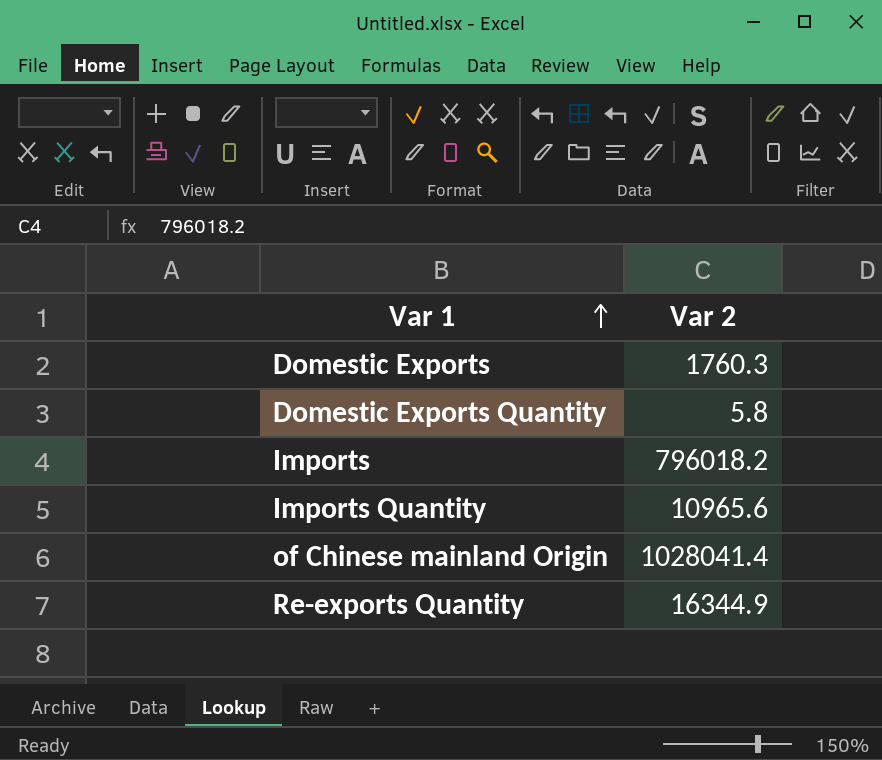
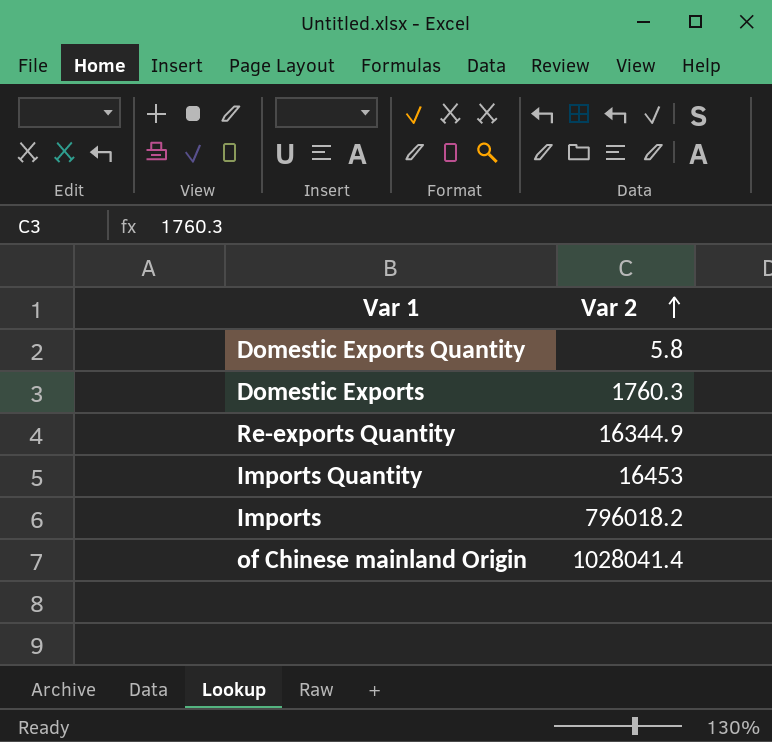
row order: Var 1 ascending -> Var 2 ascending
Imports Quantity | Var 2: 10965.6 -> 16453

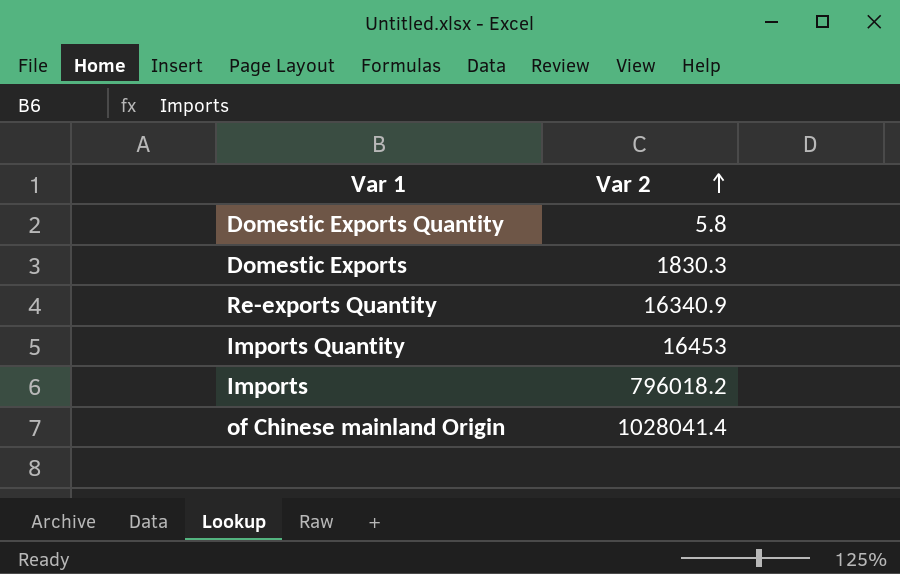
Domestic Exports | Var 2: 1760.3 -> 1830.3
Re-exports Quantity | Var 2: 16344.9 -> 16340.9

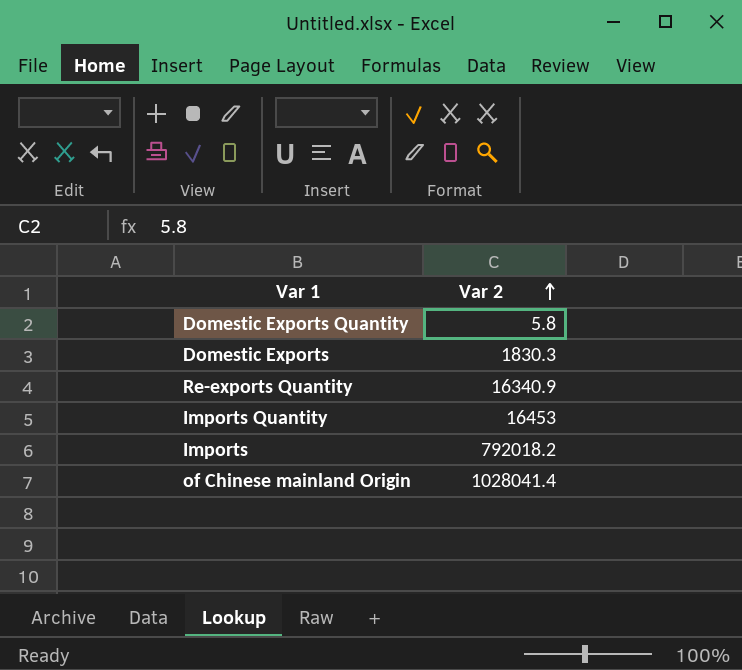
Imports | Var 2: 796018.2 -> 792018.2

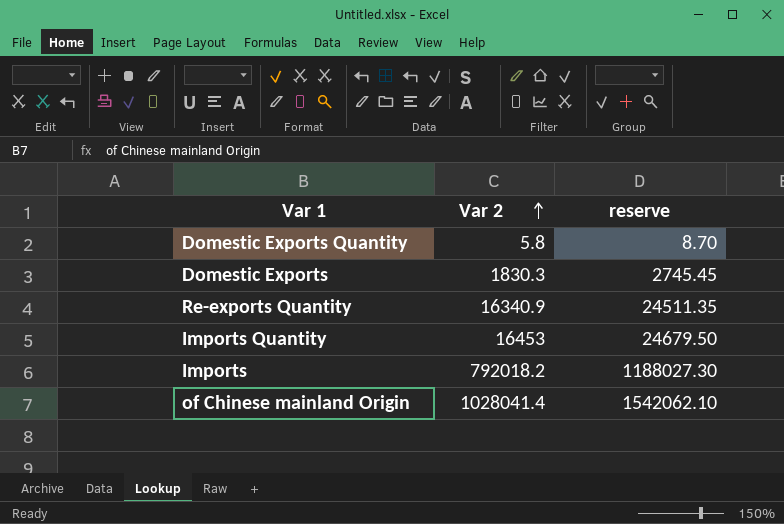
column reserve | formula: none -> [Var 2] * 1.5

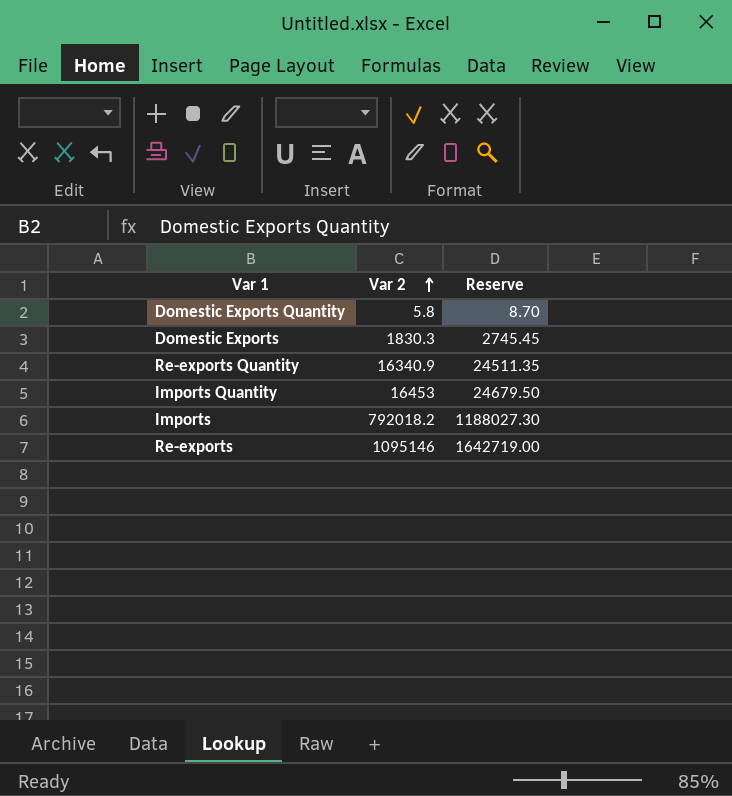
column name: reserve -> Reserve
row of Chinese mainland Origin: 1028041.4 | 1542062.10 -> none
row Re-exports: none -> 1095146 | 1642719.00

